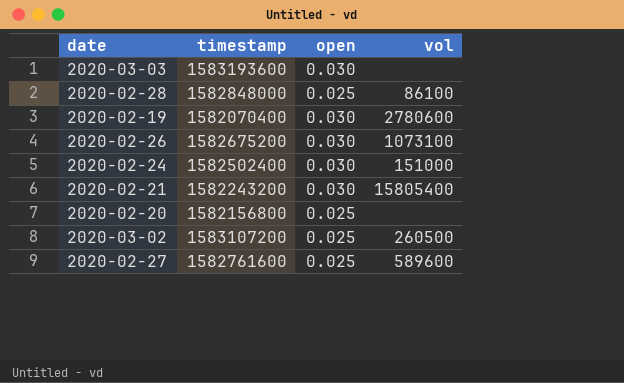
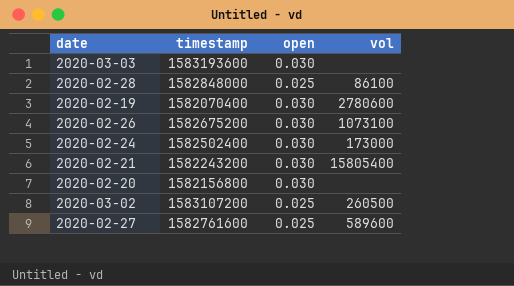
2020-02-24 | vol: 151000 -> 173000
2020-02-20 | open: 0.025 -> 0.030

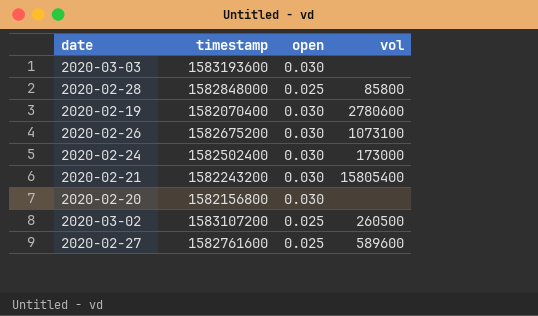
2020-02-28 | vol: 86100 -> 85800

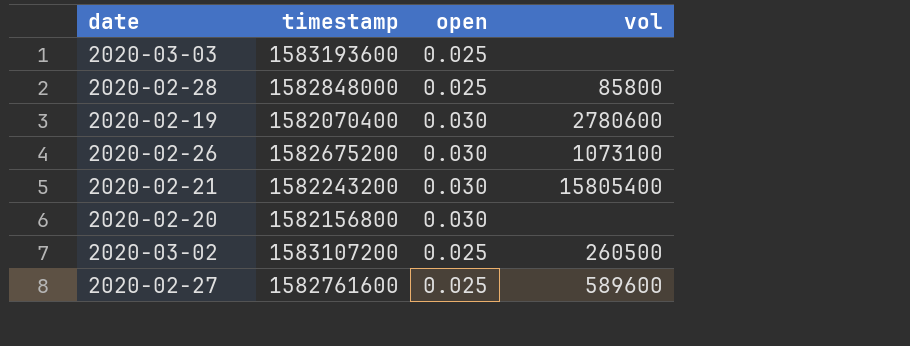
row 2020-02-24: 1582502400 | 0.030 | 173000 -> none
2020-03-03 | open: 0.030 -> 0.025

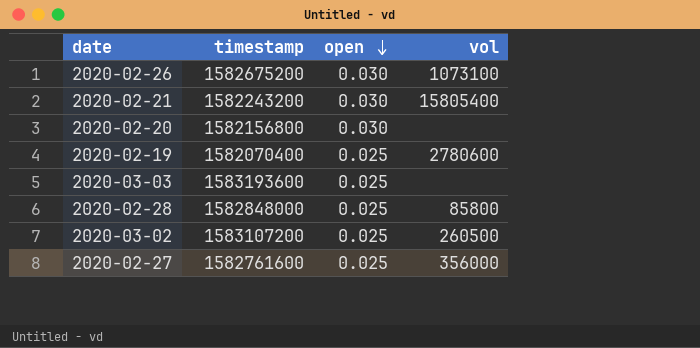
row order: none -> open descending
2020-02-19 | open: 0.030 -> 0.025
2020-02-27 | vol: 589600 -> 356000

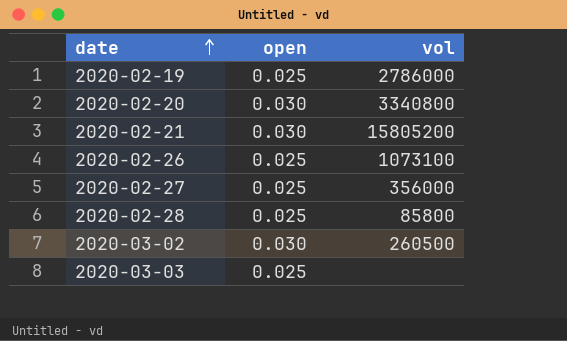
row order: open descending -> date ascending
column timestamp | position: 2 -> none
2020-02-19 | vol: 2780600 -> 2786000
2020-02-20 | vol: none -> 3340800
2020-02-21 | vol: 15805400 -> 15805200
2020-02-26 | open: 0.030 -> 0.025
2020-03-02 | open: 0.025 -> 0.030

